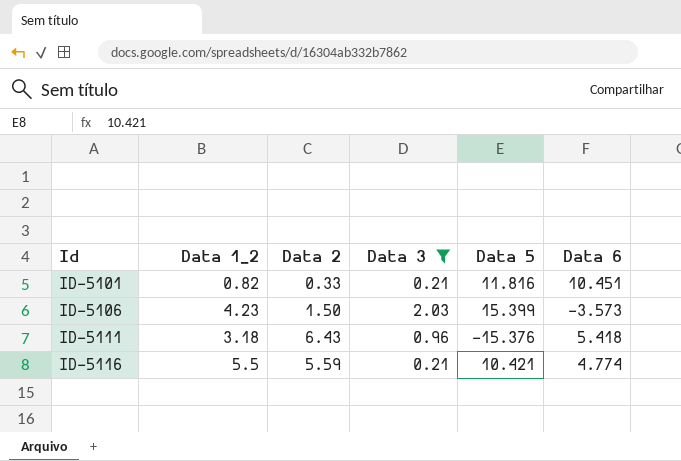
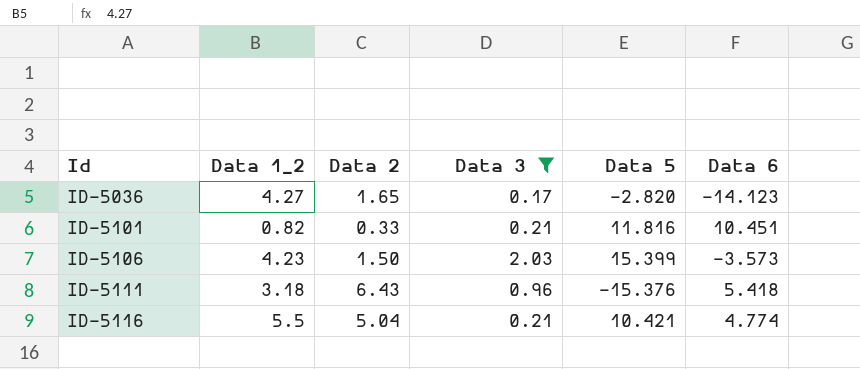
row ID-5036: none -> 4.27 | 1.65 | 0.17 | -2.820 | -14.123
ID-5116 | Data 2: 5.59 -> 5.04

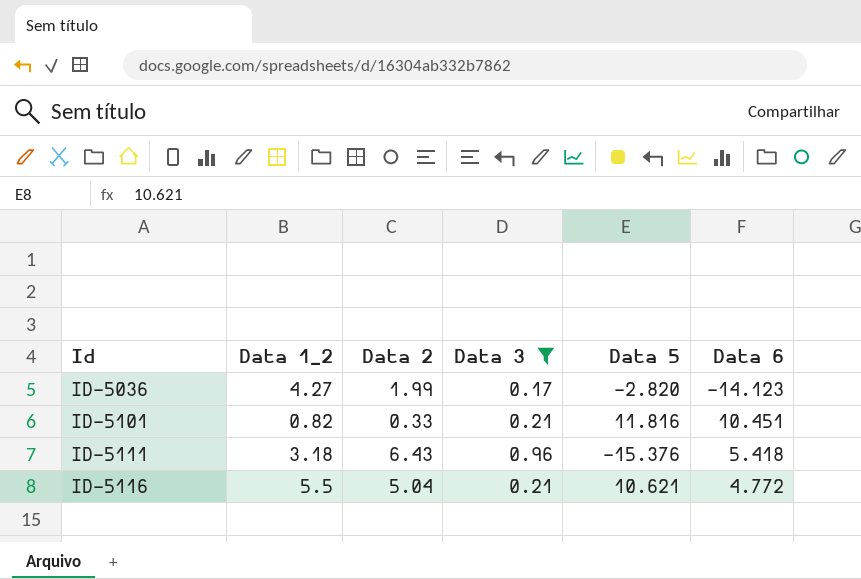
row ID-5106: 4.23 | 1.50 | 2.03 | 15.399 | -3.573 -> none
ID-5036 | Data 2: 1.65 -> 1.99
ID-5116 | Data 5: 10.421 -> 10.621
ID-5116 | Data 6: 4.774 -> 4.772

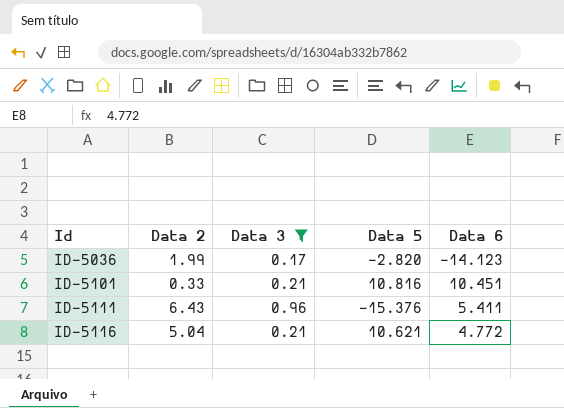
column Data 1_2 | position: 2 -> none
ID-5101 | Data 5: 11.816 -> 10.816
ID-5111 | Data 6: 5.418 -> 5.411

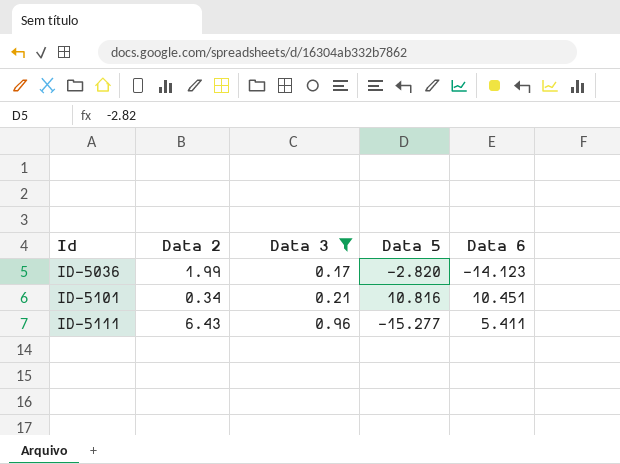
row ID-5116: 5.04 | 0.21 | 10.621 | 4.772 -> none
ID-5101 | Data 2: 0.33 -> 0.34
ID-5111 | Data 5: -15.376 -> -15.277

